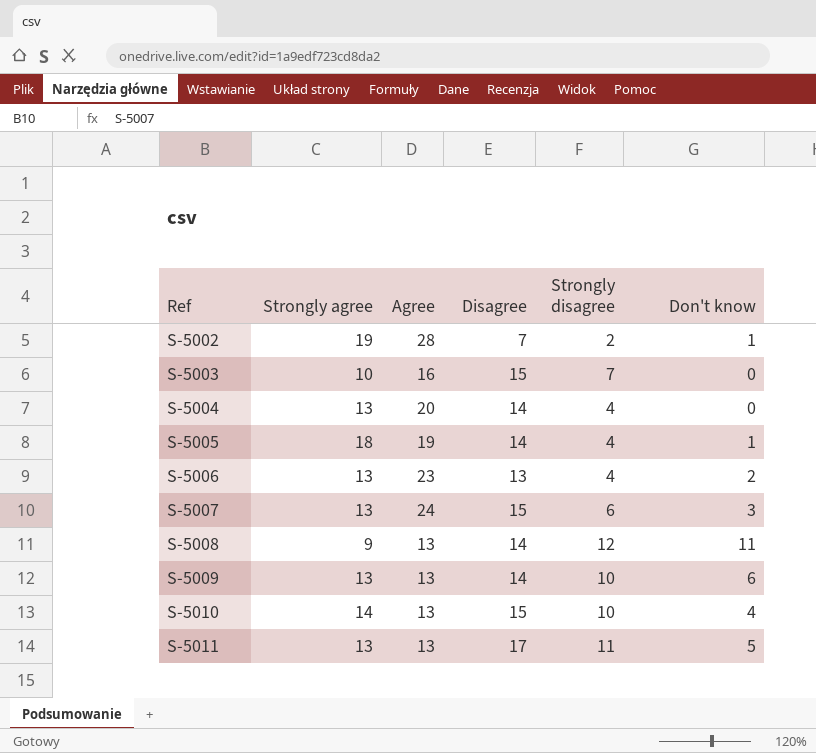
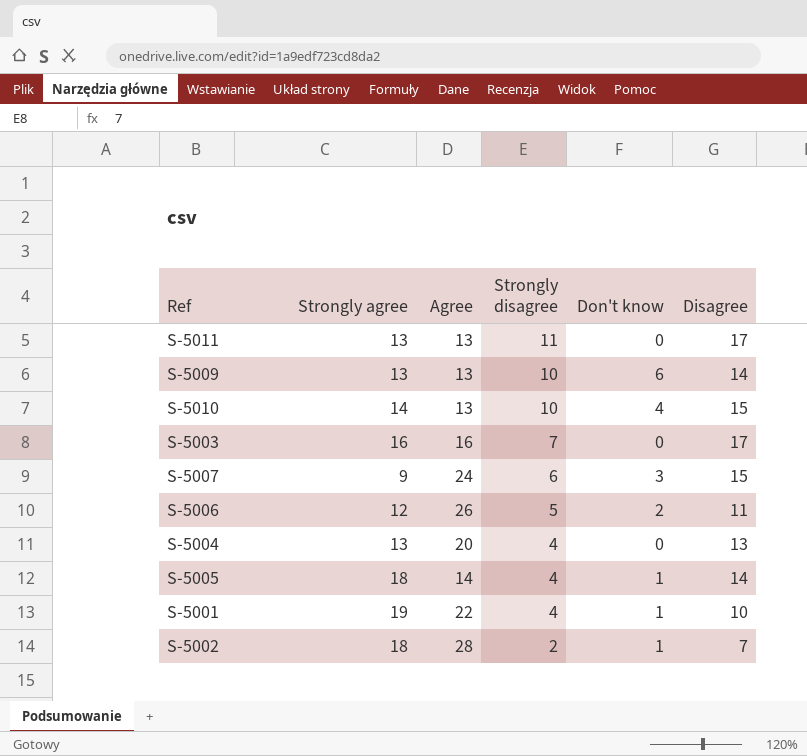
row order: Ref ascending -> Strongly disagree descending
column Disagree | position: 4 -> 6
row S-5008: 9 | 13 | 14 | 12 | 11 -> none
S-5011 | Don't know: 5 -> 0
S-5003 | Strongly agree: 10 -> 16
S-5003 | Disagree: 15 -> 17
S-5007 | Strongly agree: 13 -> 9
S-5006 | Strongly agree: 13 -> 12
S-5006 | Agree: 23 -> 26
S-5006 | Strongly disagree: 4 -> 5
S-5006 | Disagree: 13 -> 11
S-5004 | Disagree: 14 -> 13
S-5005 | Agree: 19 -> 14
row S-5001: none -> 19 | 22 | 4 | 1 | 10
S-5002 | Strongly agree: 19 -> 18

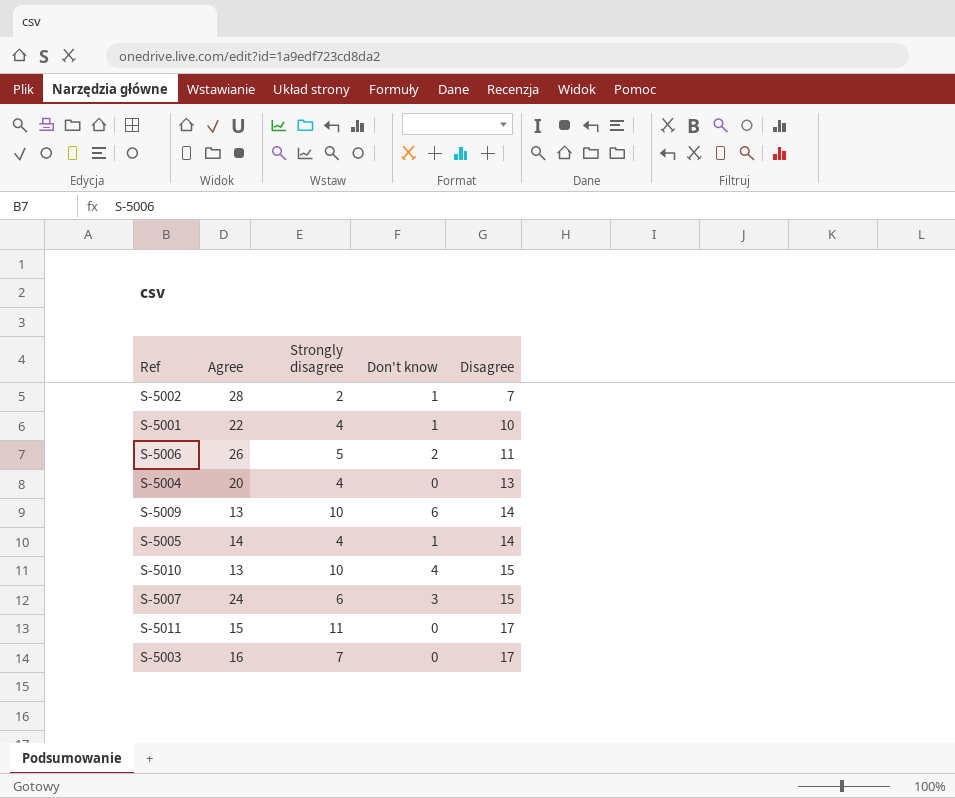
row order: Strongly disagree descending -> Disagree ascending
column Strongly agree | position: 2 -> none
S-5011 | Agree: 13 -> 15

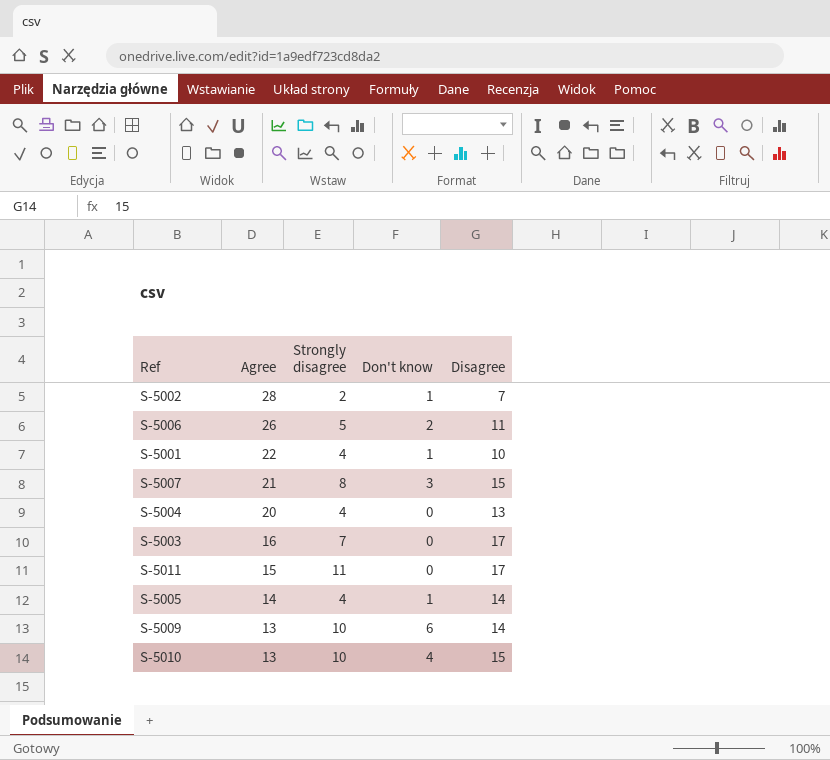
row order: Disagree ascending -> Agree descending
S-5007 | Agree: 24 -> 21
S-5007 | Strongly disagree: 6 -> 8

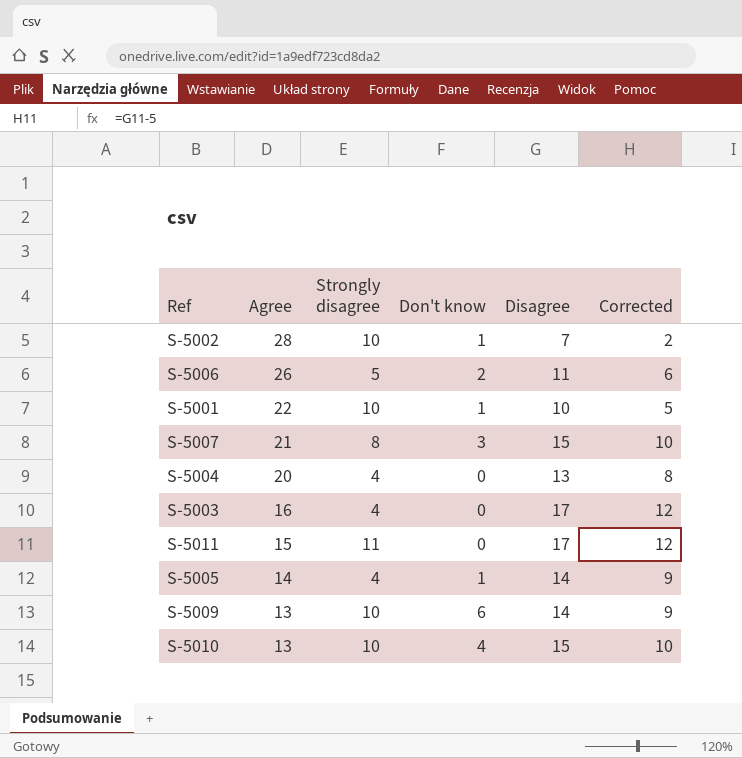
column Corrected | formula: none -> [Disagree] - 5
S-5002 | Strongly disagree: 2 -> 10
S-5001 | Strongly disagree: 4 -> 10
S-5003 | Strongly disagree: 7 -> 4

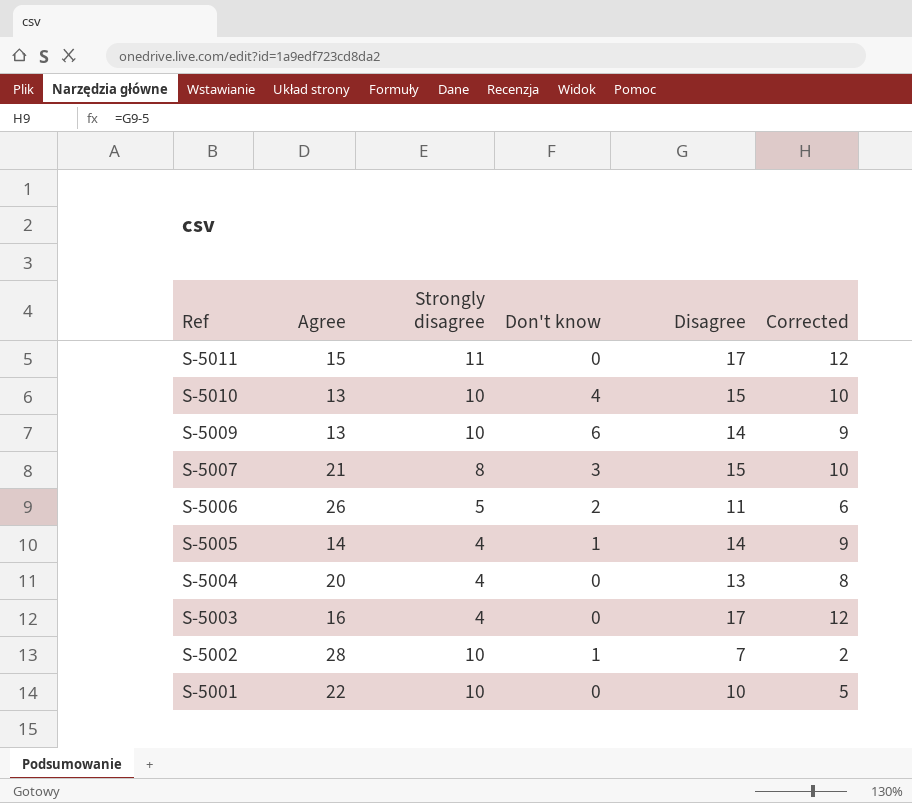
row order: Agree descending -> Ref descending
S-5001 | Don't know: 1 -> 0

